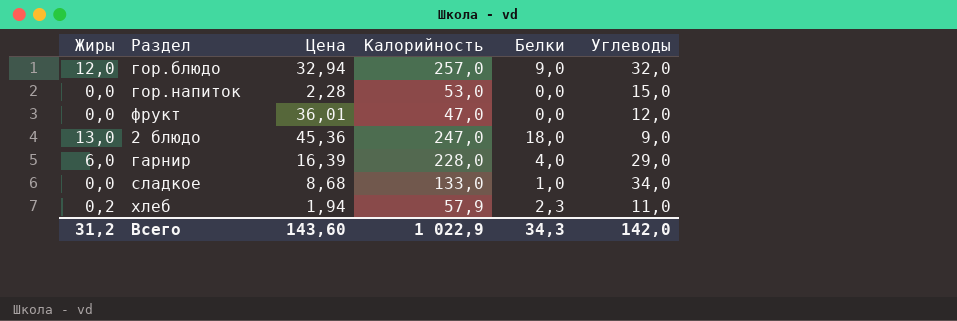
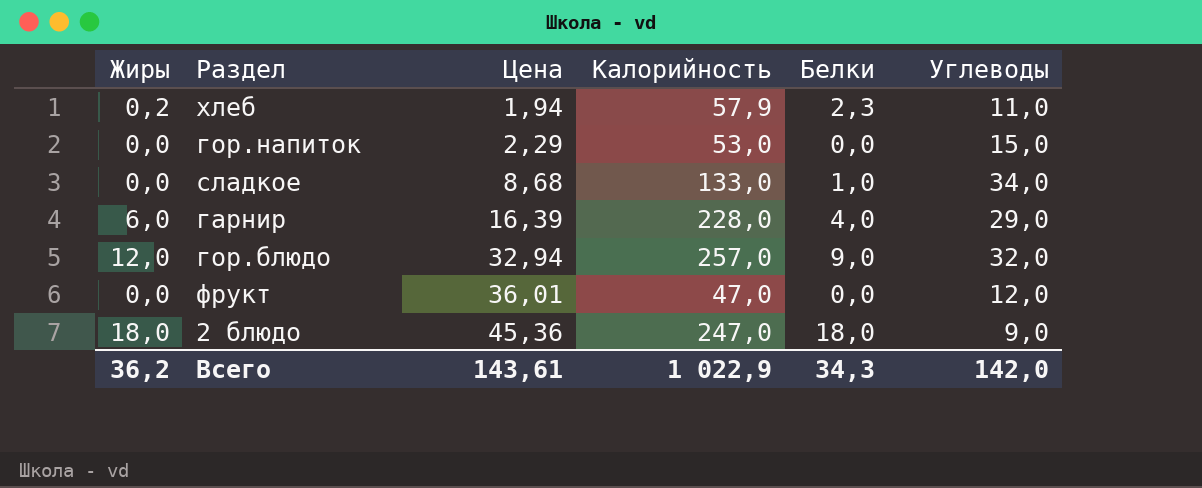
row order: none -> Цена ascending
гор.напиток | Цена: 2,28 -> 2,29
2 блюдо | Жиры: 13,0 -> 18,0
Всего | Жиры: 31,2 -> 36,2
Всего | Цена: 143,60 -> 143,61

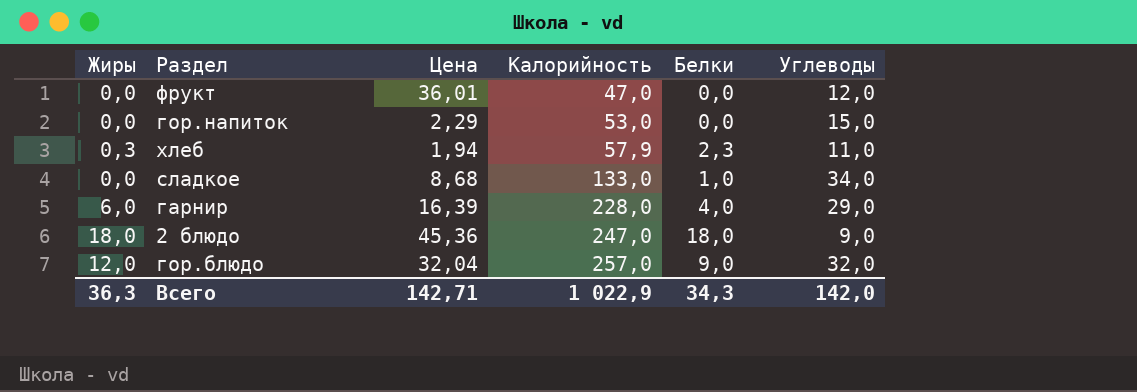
row order: Цена ascending -> Калорийность ascending
хлеб | Жиры: 0,2 -> 0,3
гор.блюдо | Цена: 32,94 -> 32,04
Всего | Жиры: 36,2 -> 36,3
Всего | Цена: 143,61 -> 142,71

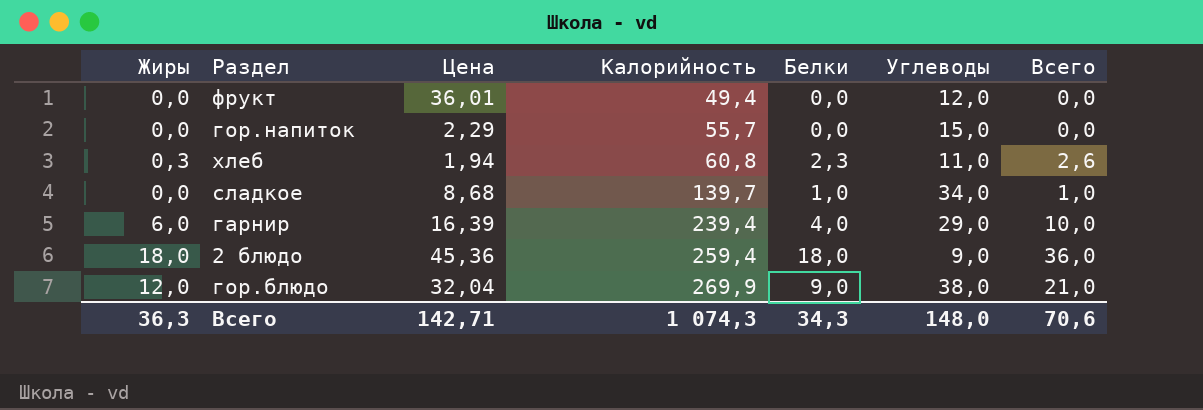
column Всего | formula: none -> [Жиры] + [Белки]
фрукт | Калорийность: 47,0 -> 49,4
гор.напиток | Калорийность: 53,0 -> 55,7
хлеб | Калорийность: 57,9 -> 60,8
сладкое | Калорийность: 133,0 -> 139,7
гарнир | Калорийность: 228,0 -> 239,4
2 блюдо | Калорийность: 247,0 -> 259,4
гор.блюдо | Калорийность: 257,0 -> 269,9
гор.блюдо | Углеводы: 32,0 -> 38,0
Всего | Калорийность: 1 022,9 -> 1 074,3
Всего | Углеводы: 142,0 -> 148,0

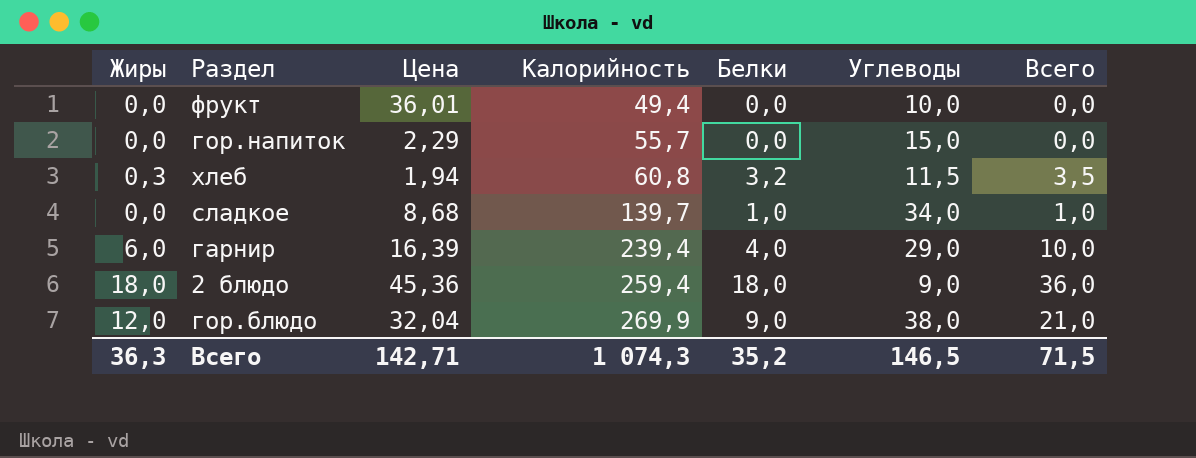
фрукт | Углеводы: 12,0 -> 10,0
хлеб | Белки: 2,3 -> 3,2
хлеб | Углеводы: 11,0 -> 11,5
хлеб | Всего: 2,6 -> 3,5
Всего | Белки: 34,3 -> 35,2
Всего | Углеводы: 148,0 -> 146,5
Всего | Всего: 70,6 -> 71,5

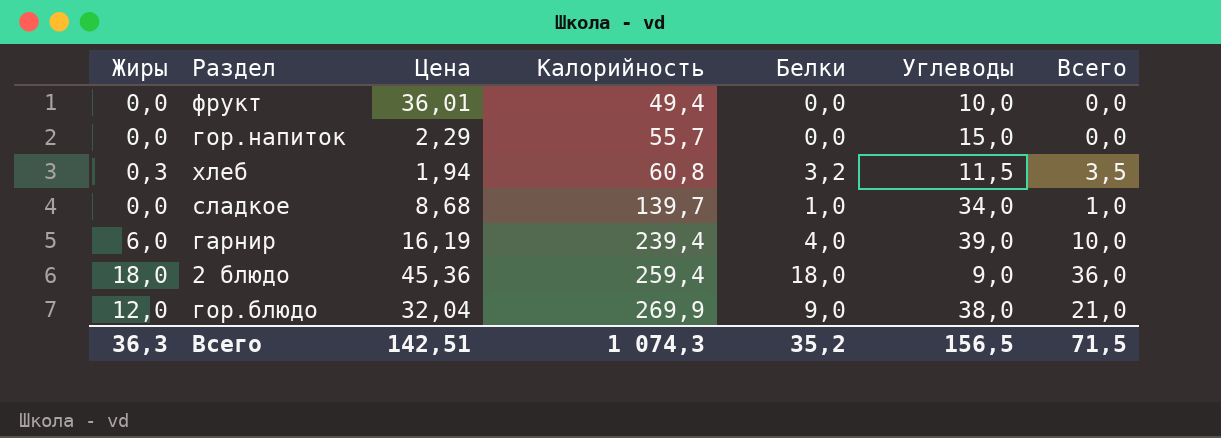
гарнир | Цена: 16,39 -> 16,19
гарнир | Углеводы: 29,0 -> 39,0
Всего | Цена: 142,71 -> 142,51
Всего | Углеводы: 146,5 -> 156,5

